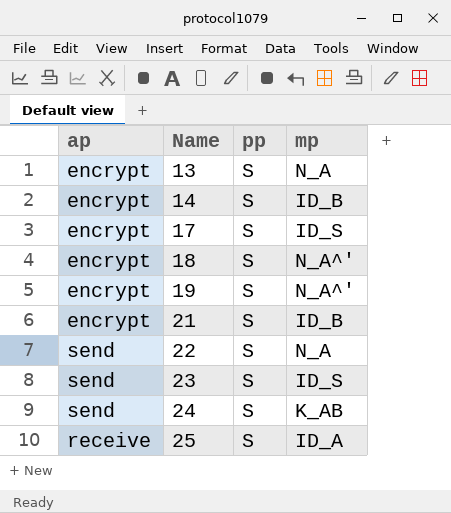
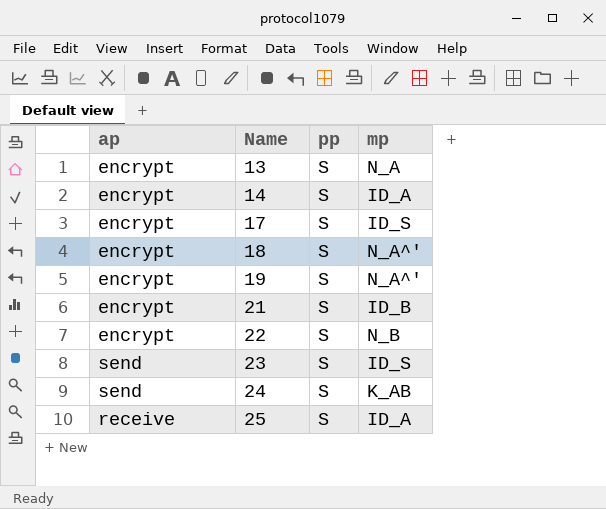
14 | mp: ID_B -> ID_A
22 | ap: send -> encrypt
22 | mp: N_A -> N_B

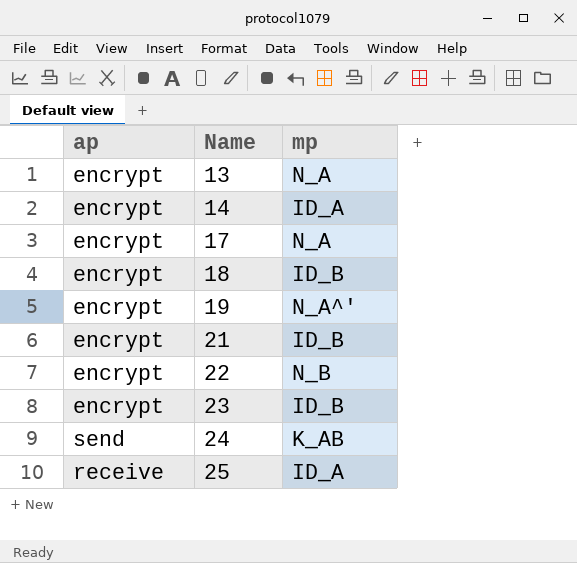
column pp | position: 3 -> none
17 | mp: ID_S -> N_A
18 | mp: N_A^' -> ID_B
23 | ap: send -> encrypt
23 | mp: ID_S -> ID_B

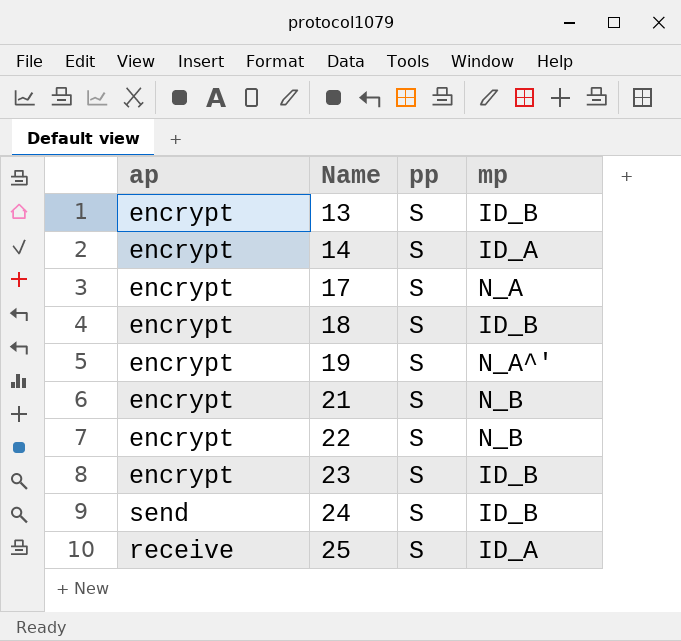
column pp | position: none -> 3
13 | mp: N_A -> ID_B
21 | mp: ID_B -> N_B
24 | mp: K_AB -> ID_B

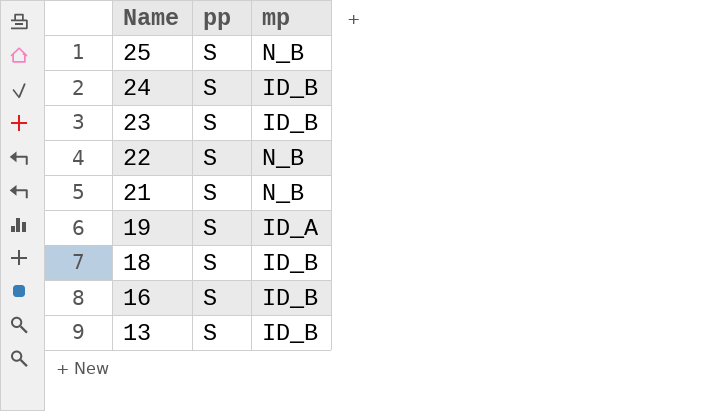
row order: Name ascending -> Name descending
column ap | position: 1 -> none
row 14: encrypt | S | ID_A -> none
row 17: encrypt | S | N_A -> none
25 | mp: ID_A -> N_B
19 | mp: N_A^' -> ID_A
row 16: none -> S | ID_B

